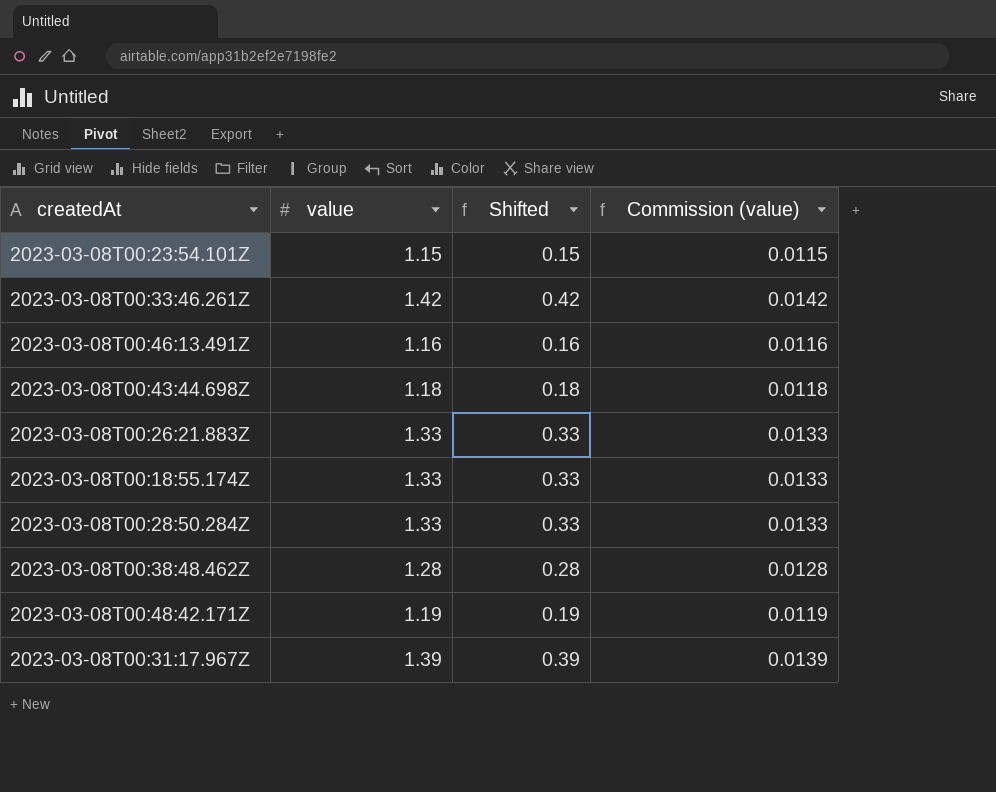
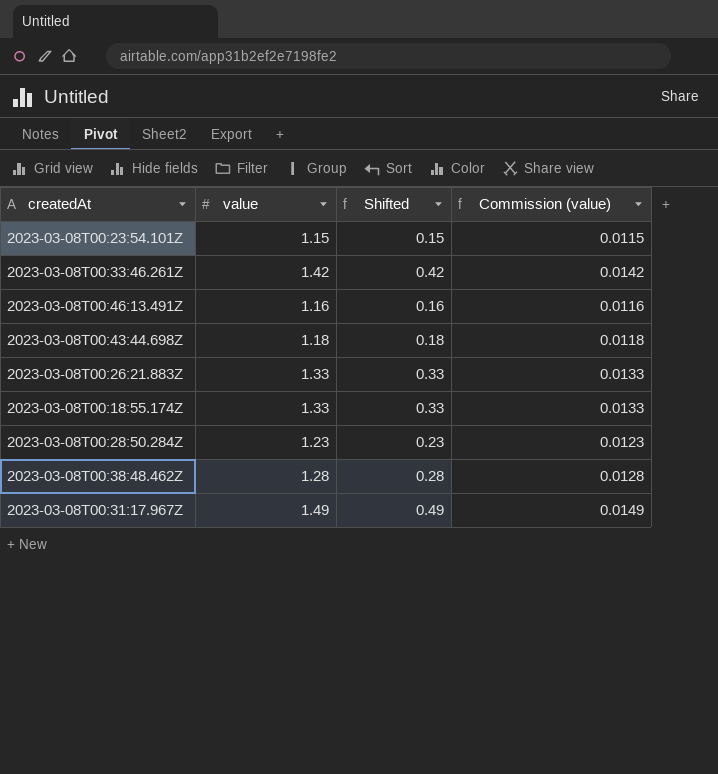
row 2023-03-08T00:48:42.171Z: 1.19 | 0.19 | 0.0119 -> none
2023-03-08T00:28:50.284Z | value: 1.33 -> 1.23
2023-03-08T00:28:50.284Z | Shifted: 0.33 -> 0.23
2023-03-08T00:28:50.284Z | Commission (value): 0.0133 -> 0.0123
2023-03-08T00:31:17.967Z | value: 1.39 -> 1.49
2023-03-08T00:31:17.967Z | Shifted: 0.39 -> 0.49
2023-03-08T00:31:17.967Z | Commission (value): 0.0139 -> 0.0149

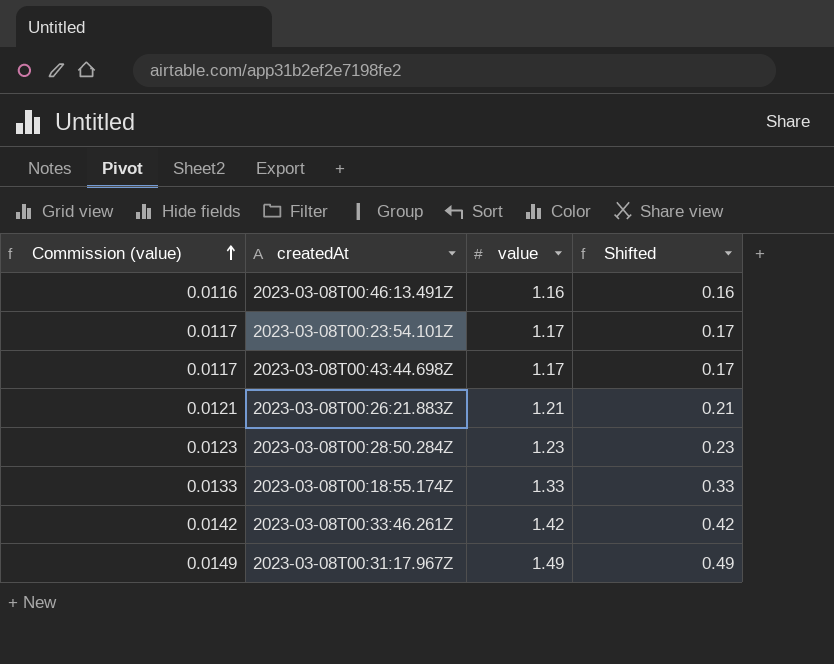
row order: none -> Commission (value) ascending
column Commission (value) | position: 4 -> 1
row 2023-03-08T00:38:48.462Z: 1.28 | 0.28 | 0.0128 -> none
2023-03-08T00:23:54.101Z | Commission (value): 0.0115 -> 0.0117
2023-03-08T00:23:54.101Z | value: 1.15 -> 1.17
2023-03-08T00:23:54.101Z | Shifted: 0.15 -> 0.17
2023-03-08T00:43:44.698Z | Commission (value): 0.0118 -> 0.0117
2023-03-08T00:43:44.698Z | value: 1.18 -> 1.17
2023-03-08T00:43:44.698Z | Shifted: 0.18 -> 0.17
2023-03-08T00:26:21.883Z | Commission (value): 0.0133 -> 0.0121
2023-03-08T00:26:21.883Z | value: 1.33 -> 1.21
2023-03-08T00:26:21.883Z | Shifted: 0.33 -> 0.21

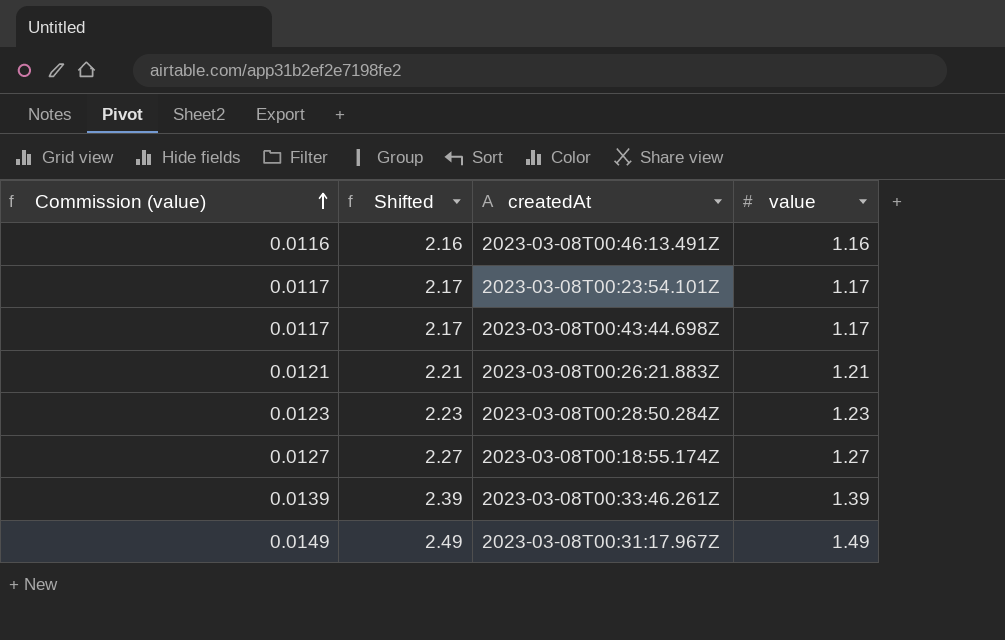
column Shifted | formula: [value] - 1 -> [value] + 1
column Shifted | position: 4 -> 2
2023-03-08T00:18:55.174Z | Commission (value): 0.0133 -> 0.0127
2023-03-08T00:18:55.174Z | value: 1.33 -> 1.27
2023-03-08T00:33:46.261Z | Commission (value): 0.0142 -> 0.0139
2023-03-08T00:33:46.261Z | value: 1.42 -> 1.39

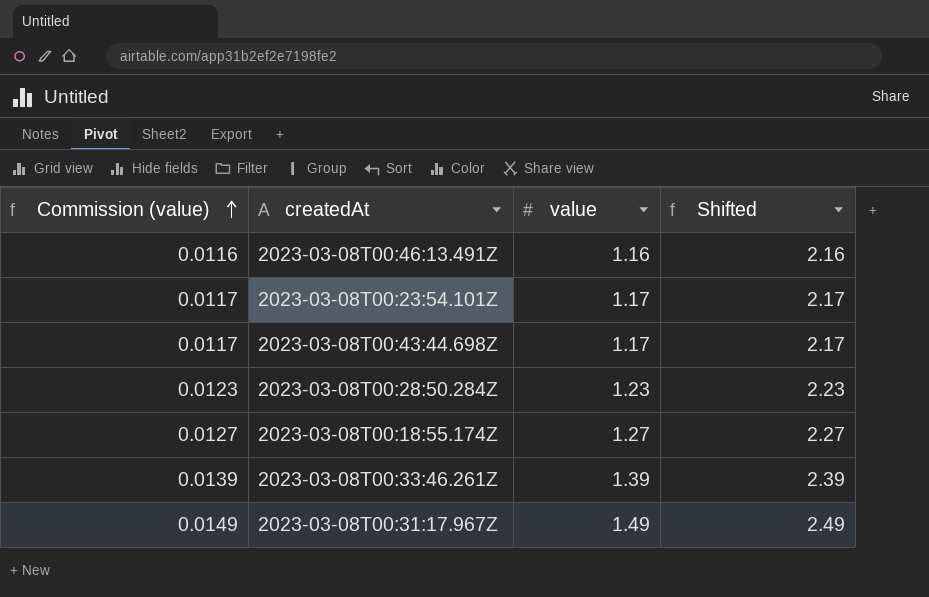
column Shifted | position: 2 -> 4
row 2023-03-08T00:26:21.883Z: 0.0121 | 2.21 | 1.21 -> none

